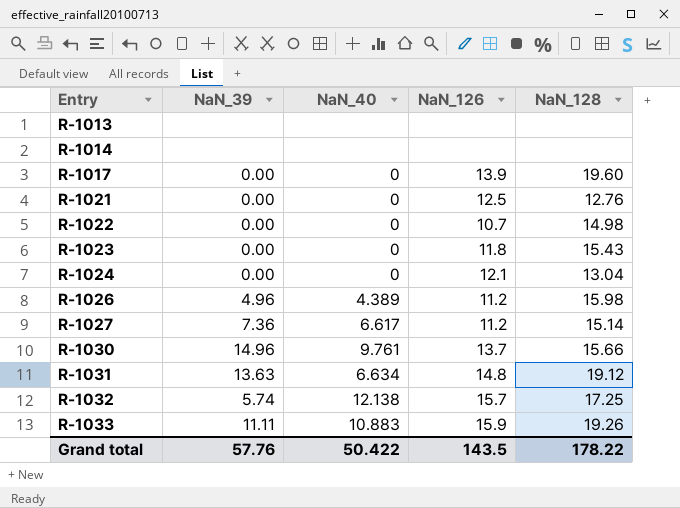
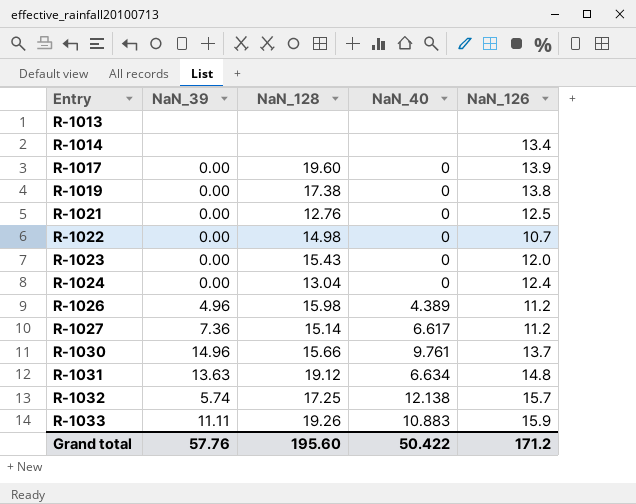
column NaN_128 | position: 5 -> 3
R-1014 | NaN_126: none -> 13.4
row R-1019: none -> 0.00 | 17.38 | 0 | 13.8
R-1023 | NaN_126: 11.8 -> 12.0
R-1024 | NaN_126: 12.1 -> 12.4
Grand total | NaN_128: 178.22 -> 195.60
Grand total | NaN_126: 143.5 -> 171.2

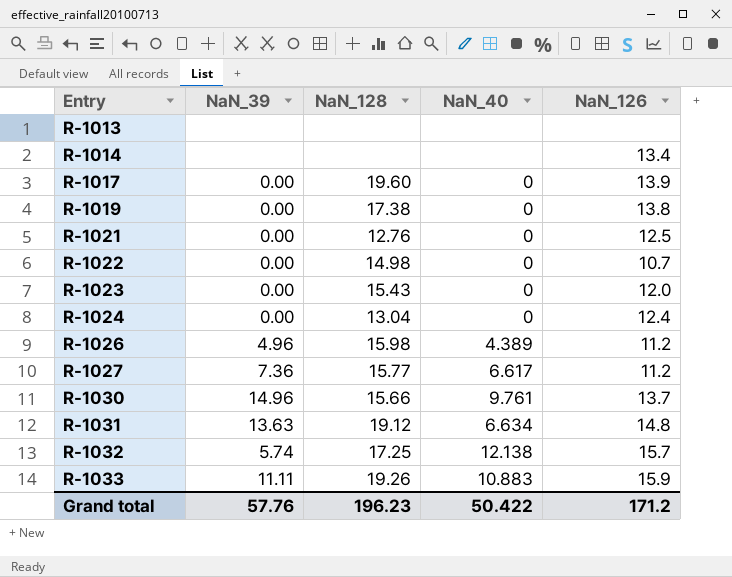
R-1027 | NaN_128: 15.14 -> 15.77
Grand total | NaN_128: 195.60 -> 196.23

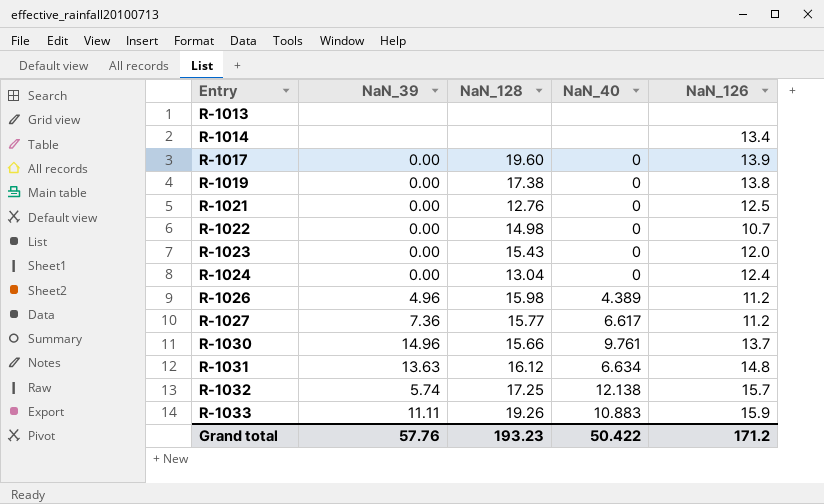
R-1031 | NaN_128: 19.12 -> 16.12
Grand total | NaN_128: 196.23 -> 193.23

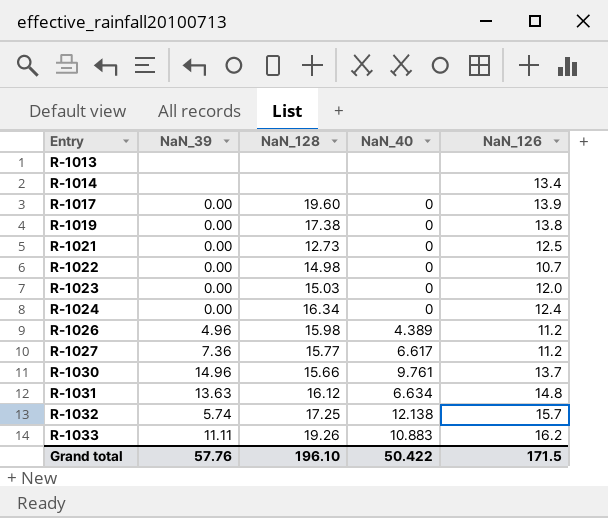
R-1021 | NaN_128: 12.76 -> 12.73
R-1023 | NaN_128: 15.43 -> 15.03
R-1024 | NaN_128: 13.04 -> 16.34
R-1033 | NaN_126: 15.9 -> 16.2
Grand total | NaN_128: 193.23 -> 196.10
Grand total | NaN_126: 171.2 -> 171.5

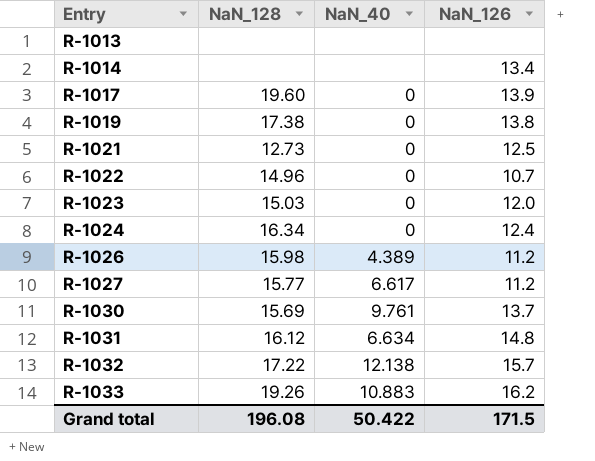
column NaN_39 | position: 2 -> none
R-1022 | NaN_128: 14.98 -> 14.96
R-1030 | NaN_128: 15.66 -> 15.69
R-1032 | NaN_128: 17.25 -> 17.22
Grand total | NaN_128: 196.10 -> 196.08

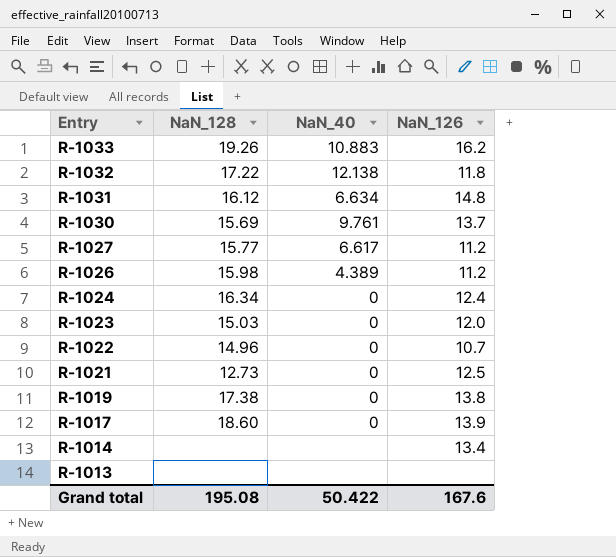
row order: Entry ascending -> Entry descending
R-1032 | NaN_126: 15.7 -> 11.8
R-1017 | NaN_128: 19.60 -> 18.60
Grand total | NaN_128: 196.08 -> 195.08
Grand total | NaN_126: 171.5 -> 167.6

